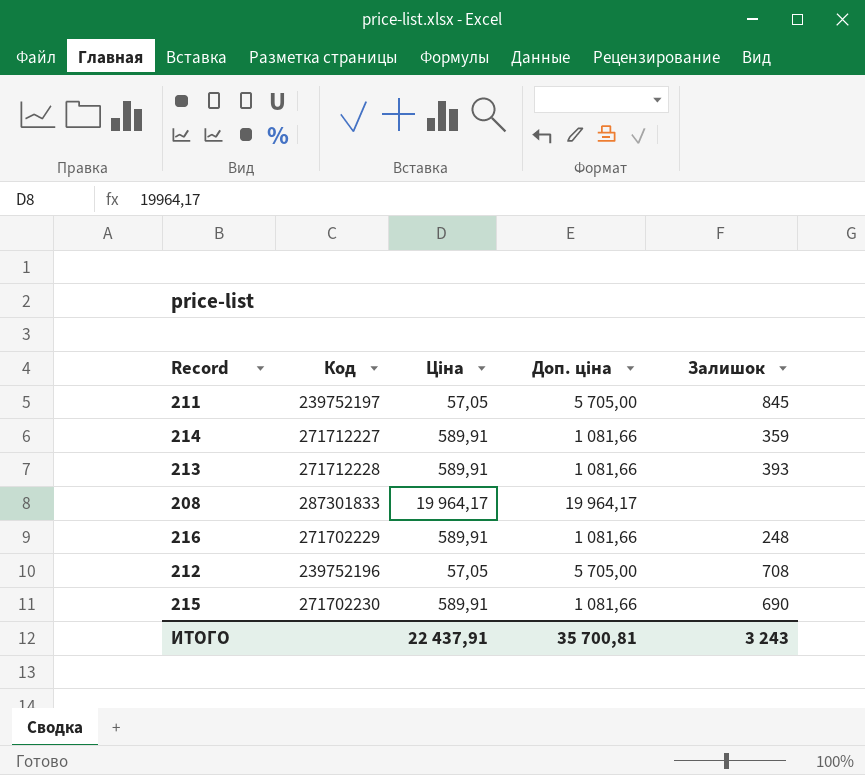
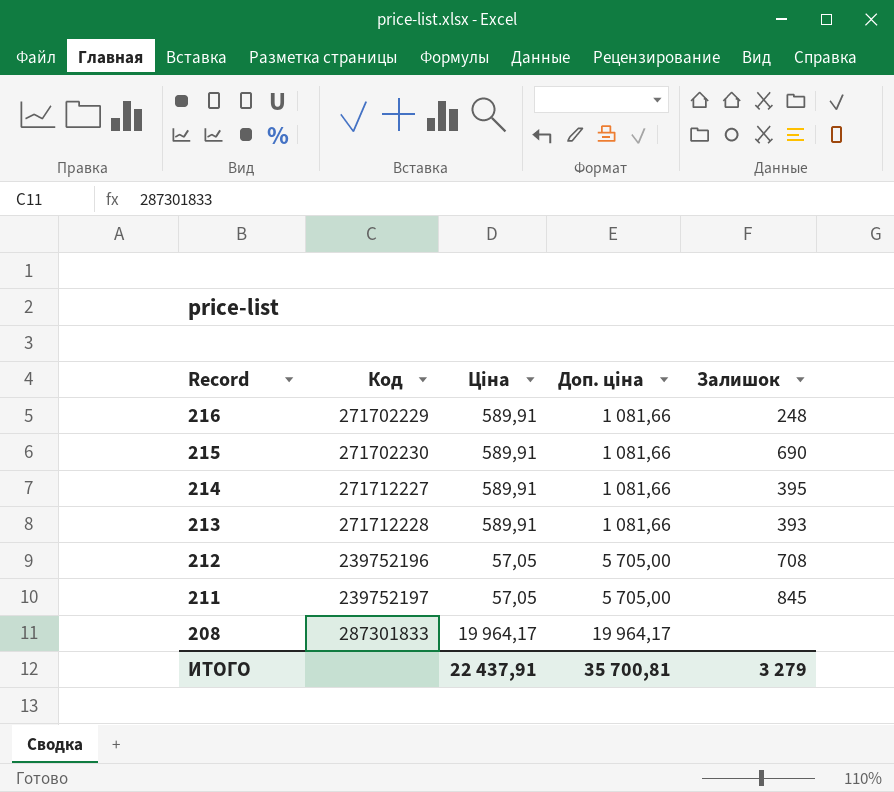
row order: none -> Record descending
214 | Залишок: 359 -> 395
ИТОГО | Залишок: 3 243 -> 3 279

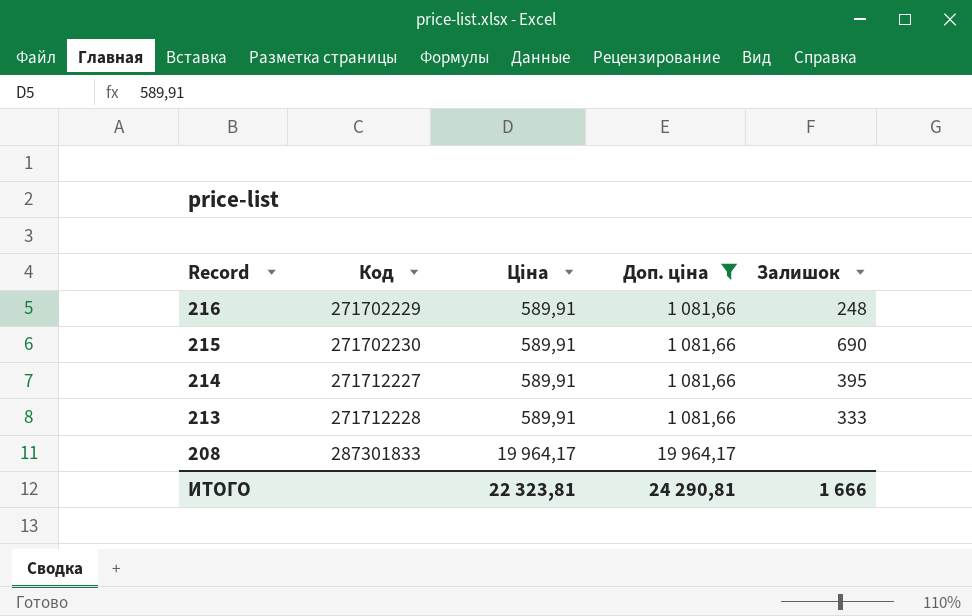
filter: none -> Доп. ціна != 5 705,00
213 | Залишок: 393 -> 333
ИТОГО | Ціна: 22 437,91 -> 22 323,81
ИТОГО | Доп. ціна: 35 700,81 -> 24 290,81
ИТОГО | Залишок: 3 279 -> 1 666

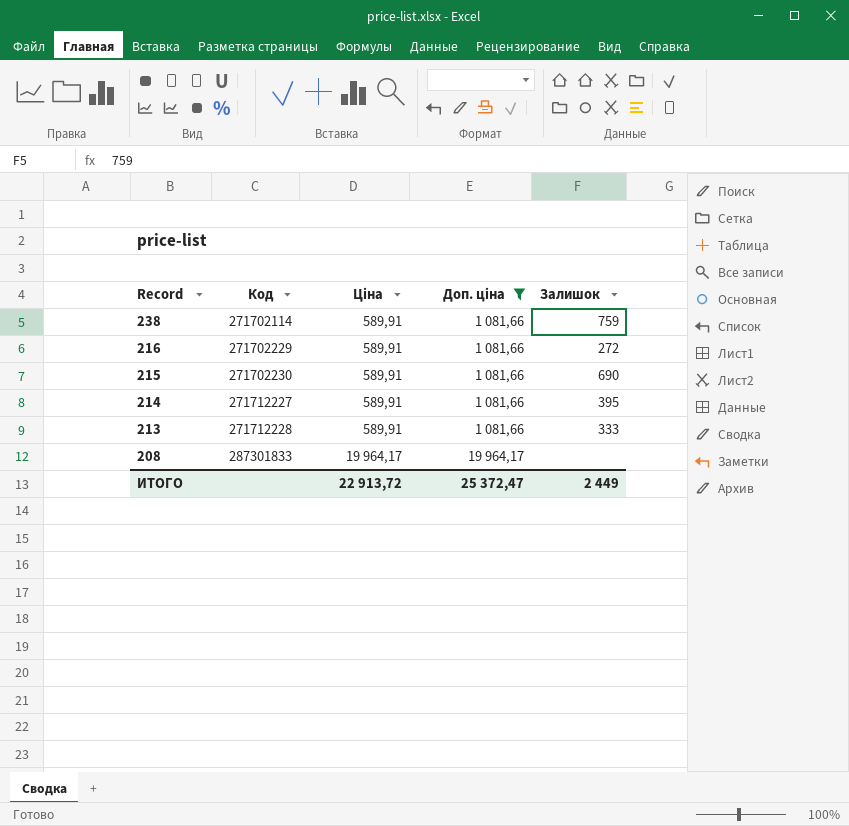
row 238: none -> 271702114 | 589,91 | 1 081,66 | 759
216 | Залишок: 248 -> 272
ИТОГО | Ціна: 22 323,81 -> 22 913,72
ИТОГО | Доп. ціна: 24 290,81 -> 25 372,47
ИТОГО | Залишок: 1 666 -> 2 449

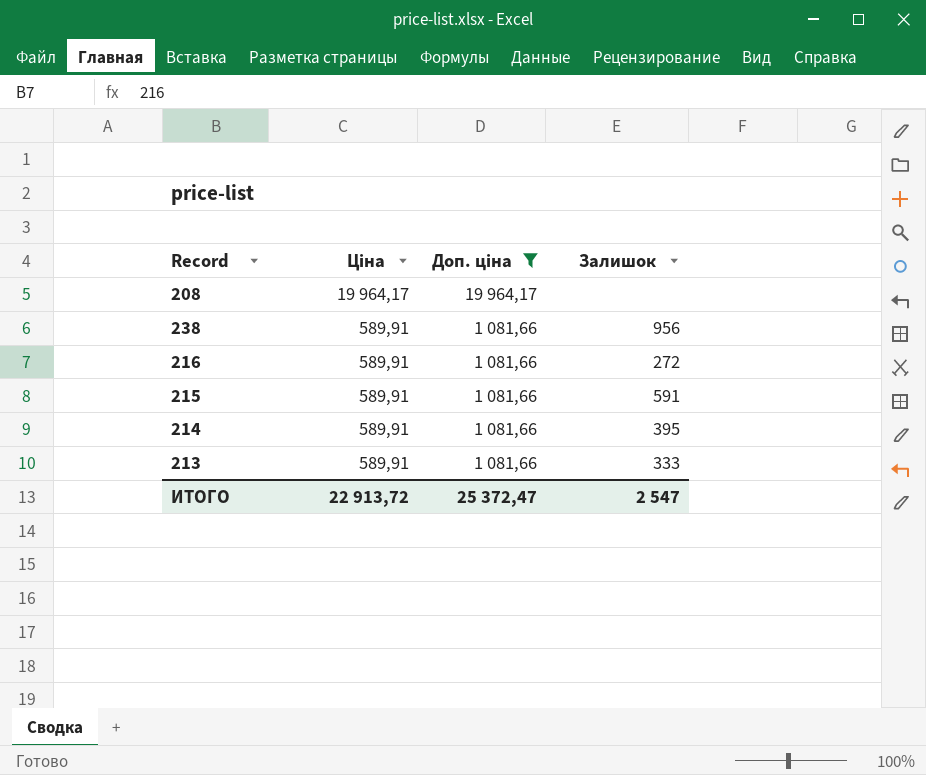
row order: Record descending -> Ціна descending
column Код | position: 2 -> none
238 | Залишок: 759 -> 956
215 | Залишок: 690 -> 591
ИТОГО | Залишок: 2 449 -> 2 547

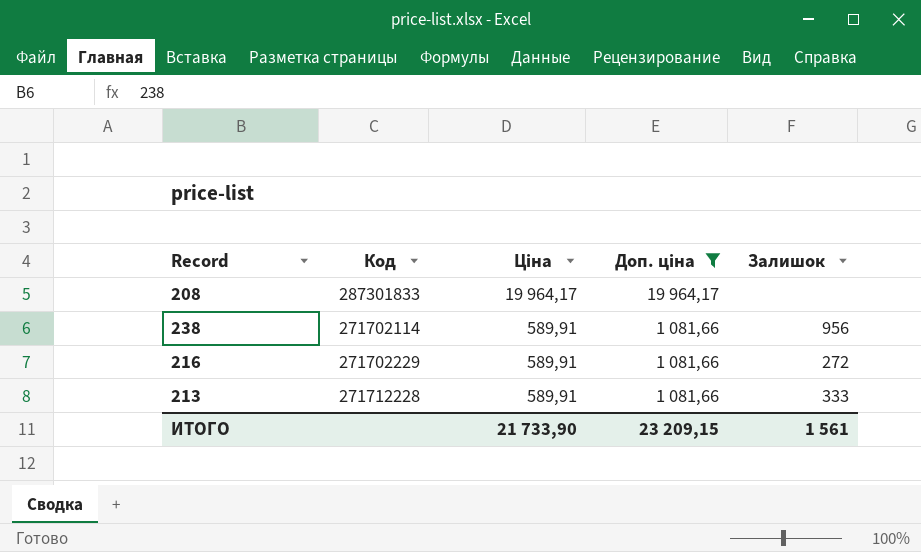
column Код | position: none -> 2
row 215: 589,91 | 1 081,66 | 591 -> none
row 214: 589,91 | 1 081,66 | 395 -> none
ИТОГО | Ціна: 22 913,72 -> 21 733,90
ИТОГО | Доп. ціна: 25 372,47 -> 23 209,15
ИТОГО | Залишок: 2 547 -> 1 561

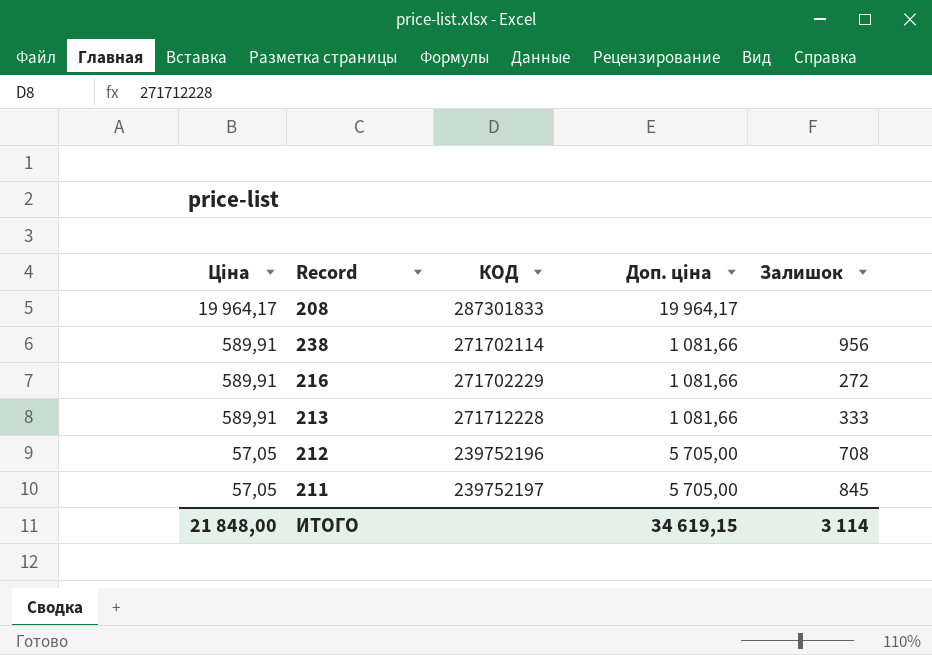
filter: Доп. ціна != 5 705,00 -> none
column Ціна | position: 3 -> 1
column name: Код -> КОД
ИТОГО | Ціна: 21 733,90 -> 21 848,00
ИТОГО | Доп. ціна: 23 209,15 -> 34 619,15
ИТОГО | Залишок: 1 561 -> 3 114

